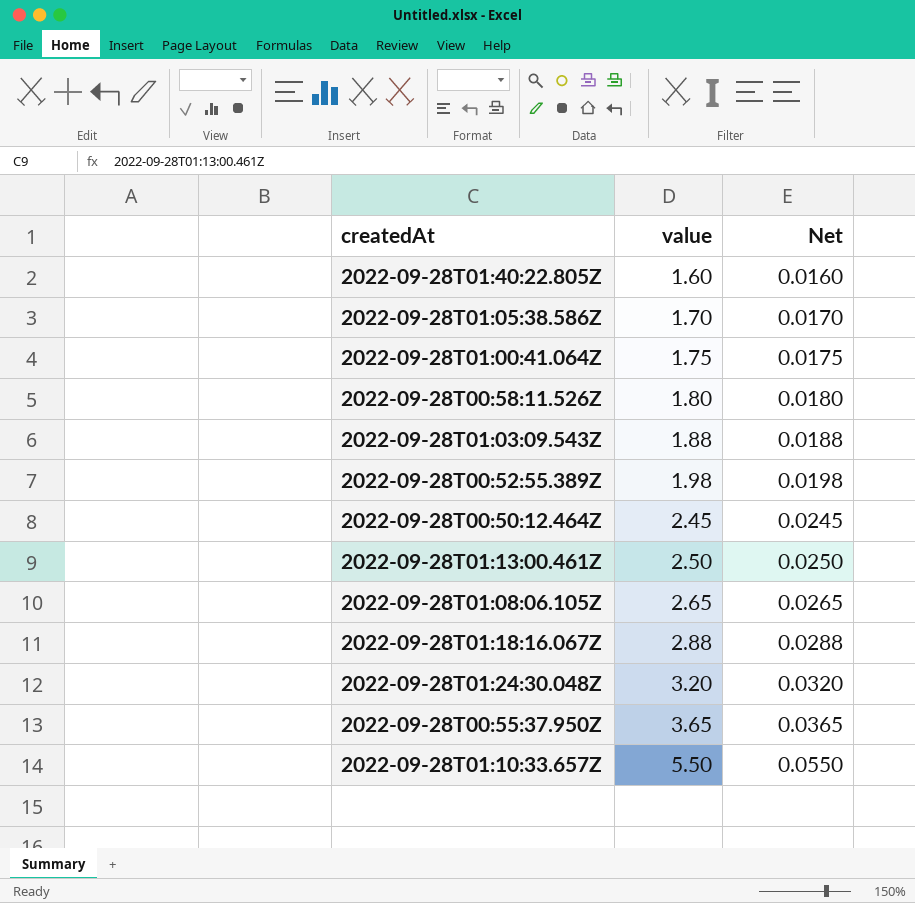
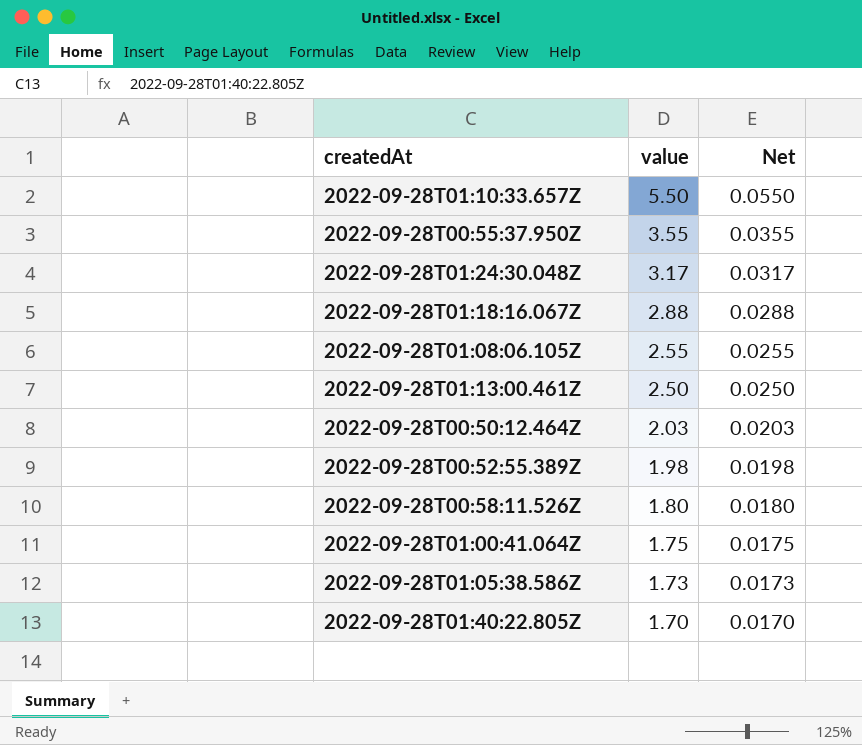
row order: value ascending -> value descending
row 2022-09-28T01:03:09.543Z: 1.88 | 0.0188 -> none
2022-09-28T00:55:37.950Z | value: 3.65 -> 3.55
2022-09-28T00:55:37.950Z | Net: 0.0365 -> 0.0355
2022-09-28T01:24:30.048Z | value: 3.20 -> 3.17
2022-09-28T01:24:30.048Z | Net: 0.0320 -> 0.0317
2022-09-28T01:08:06.105Z | value: 2.65 -> 2.55
2022-09-28T01:08:06.105Z | Net: 0.0265 -> 0.0255
2022-09-28T00:50:12.464Z | value: 2.45 -> 2.03
2022-09-28T00:50:12.464Z | Net: 0.0245 -> 0.0203
2022-09-28T01:05:38.586Z | value: 1.70 -> 1.73
2022-09-28T01:05:38.586Z | Net: 0.0170 -> 0.0173
2022-09-28T01:40:22.805Z | value: 1.60 -> 1.70
2022-09-28T01:40:22.805Z | Net: 0.0160 -> 0.0170

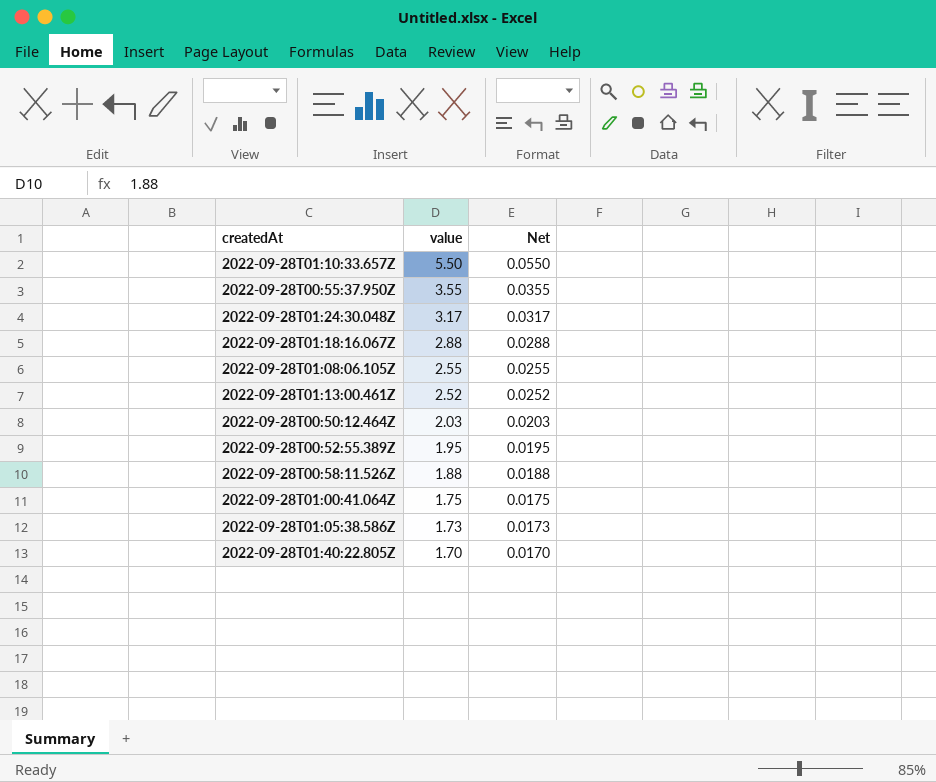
2022-09-28T01:13:00.461Z | value: 2.50 -> 2.52
2022-09-28T01:13:00.461Z | Net: 0.0250 -> 0.0252
2022-09-28T00:52:55.389Z | value: 1.98 -> 1.95
2022-09-28T00:52:55.389Z | Net: 0.0198 -> 0.0195
2022-09-28T00:58:11.526Z | value: 1.80 -> 1.88
2022-09-28T00:58:11.526Z | Net: 0.0180 -> 0.0188

